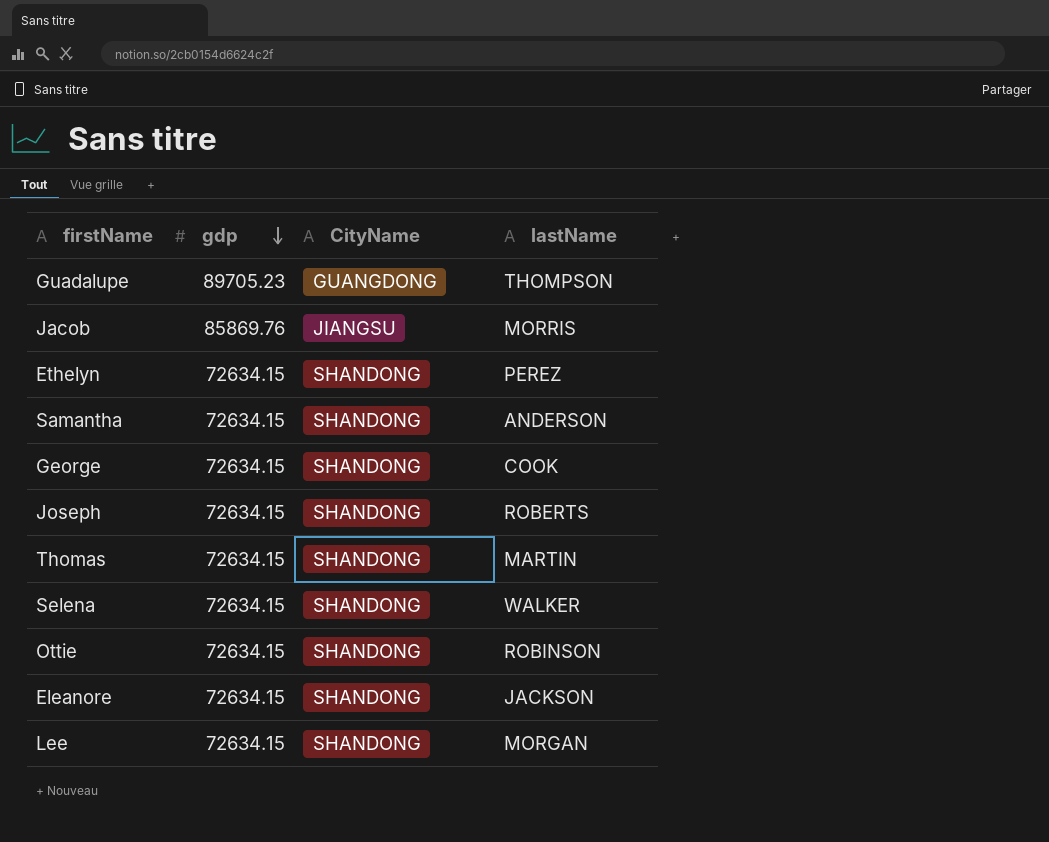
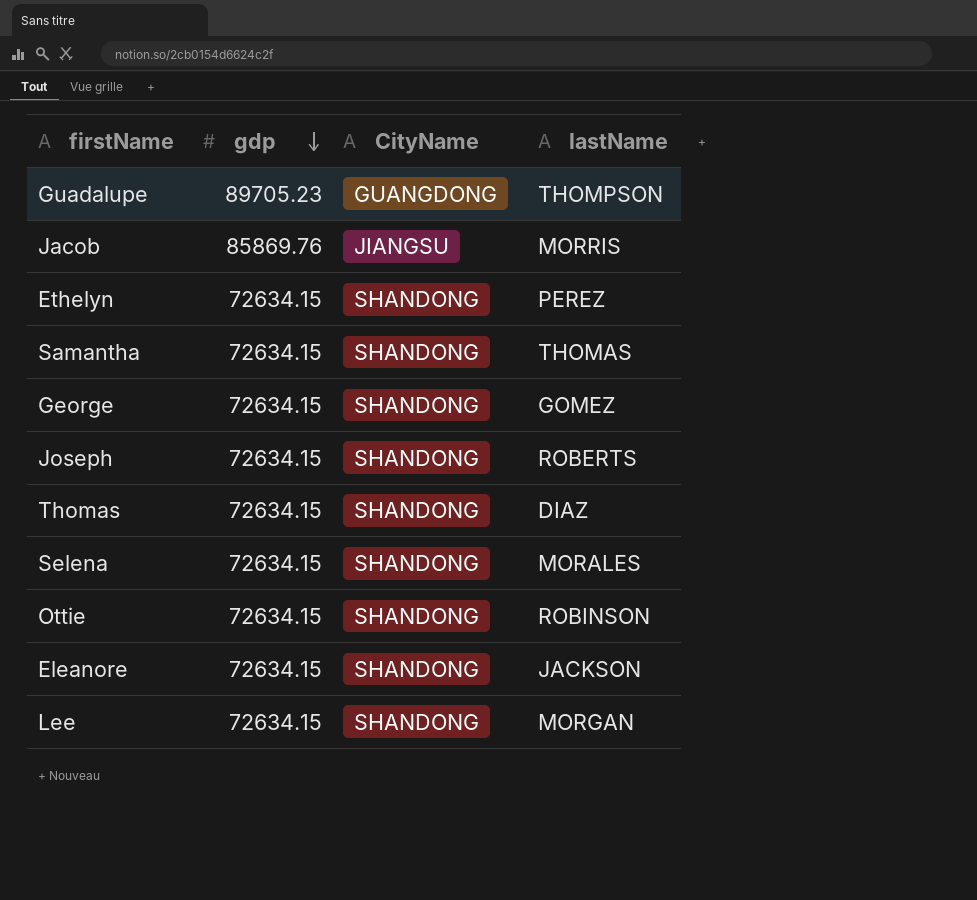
Samantha | lastName: ANDERSON -> THOMAS
George | lastName: COOK -> GOMEZ
Thomas | lastName: MARTIN -> DIAZ
Selena | lastName: WALKER -> MORALES

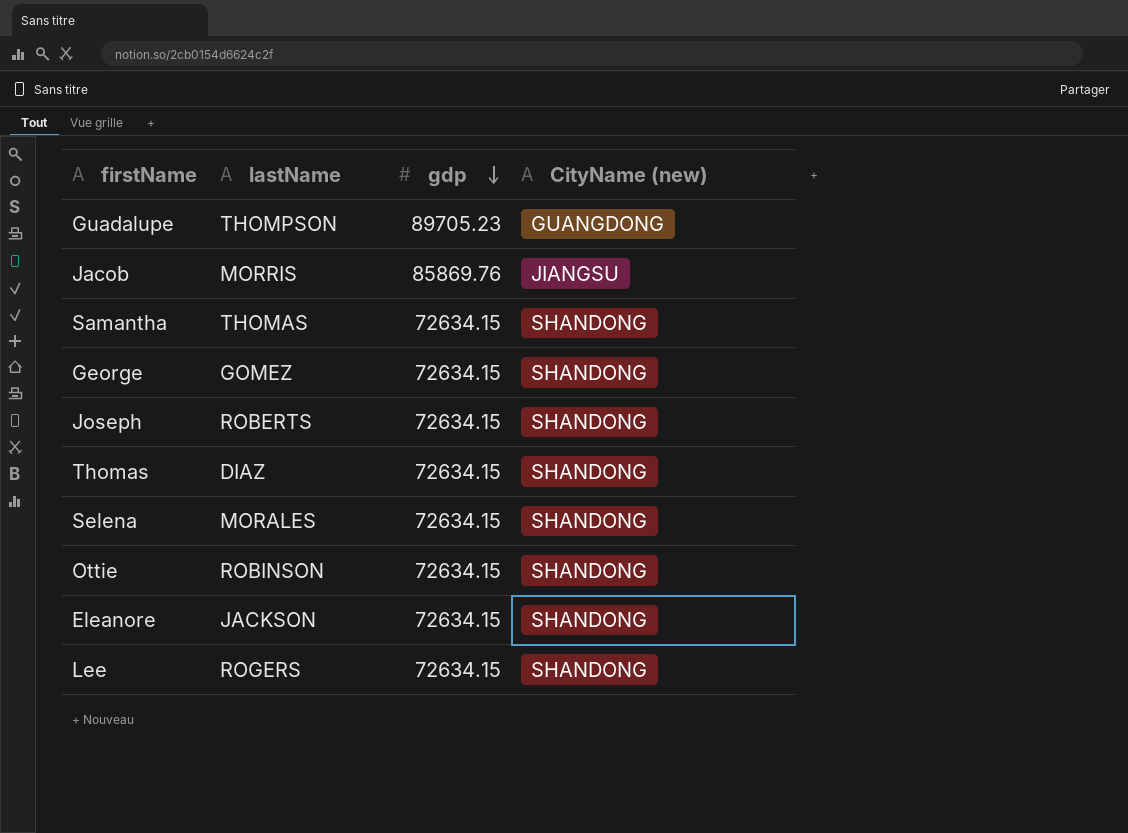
column lastName | position: 4 -> 2
column name: CityName -> CityName (new)
row Ethelyn: 72634.15 | SHANDONG | PEREZ -> none
Lee | lastName: MORGAN -> ROGERS

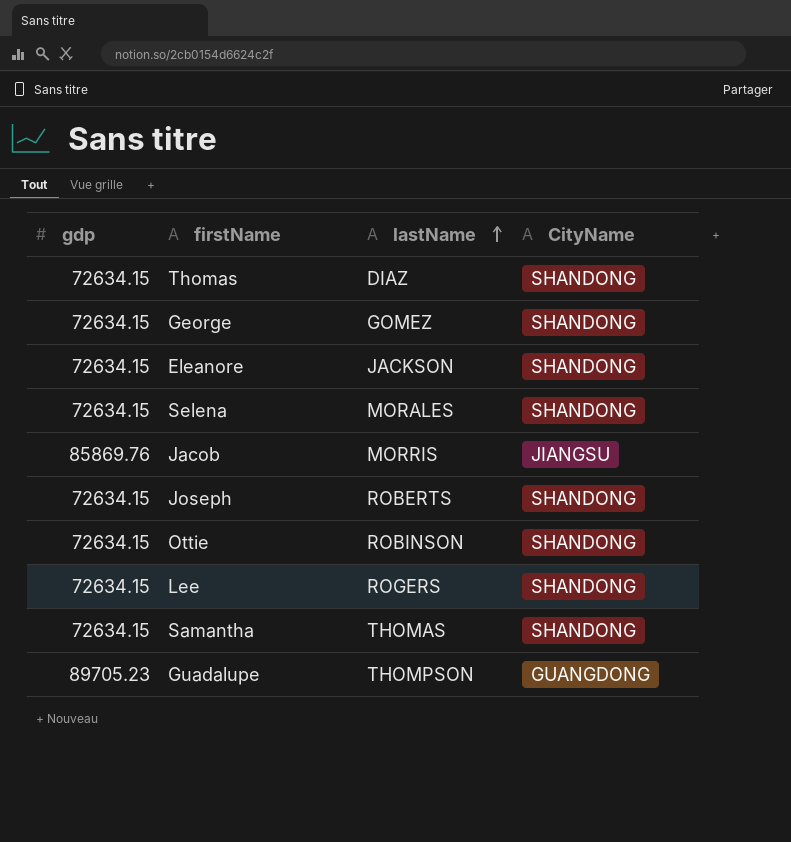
row order: gdp descending -> lastName ascending
column gdp | position: 3 -> 1
column name: CityName (new) -> CityName

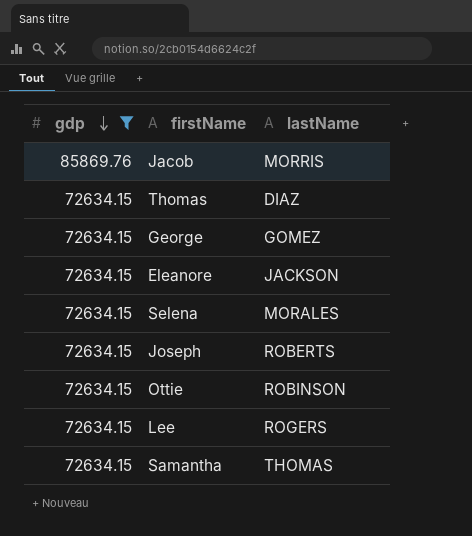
filter: none -> gdp != 89705.23
row order: lastName ascending -> gdp descending
column CityName | position: 4 -> none

